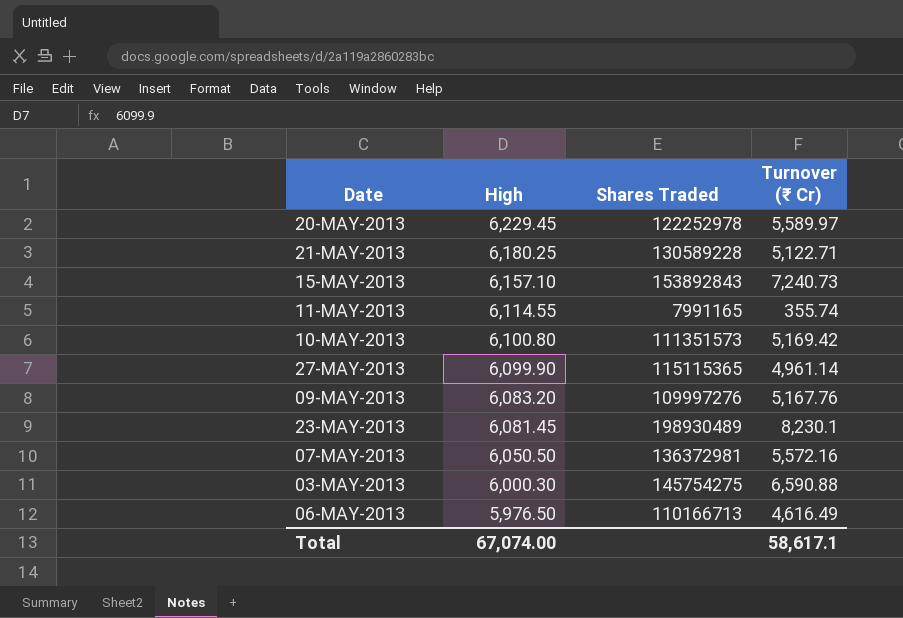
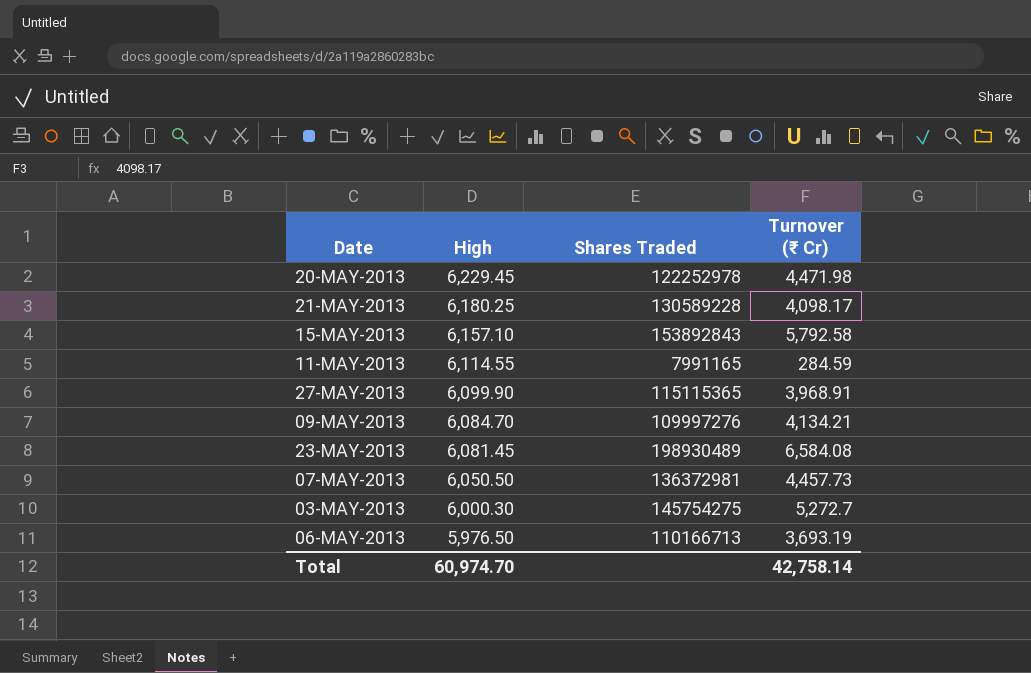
row 10-MAY-2013: 6,100.80 | 111351573 | 5,169.42 -> none
20-MAY-2013 | Turnover (₹ Cr): 5,589.97 -> 4,471.98
21-MAY-2013 | Turnover (₹ Cr): 5,122.71 -> 4,098.17
15-MAY-2013 | Turnover (₹ Cr): 7,240.73 -> 5,792.58
11-MAY-2013 | Turnover (₹ Cr): 355.74 -> 284.59
27-MAY-2013 | Turnover (₹ Cr): 4,961.14 -> 3,968.91
09-MAY-2013 | High: 6,083.20 -> 6,084.70
09-MAY-2013 | Turnover (₹ Cr): 5,167.76 -> 4,134.21
23-MAY-2013 | Turnover (₹ Cr): 8,230.1 -> 6,584.08
07-MAY-2013 | Turnover (₹ Cr): 5,572.16 -> 4,457.73
03-MAY-2013 | Turnover (₹ Cr): 6,590.88 -> 5,272.7
06-MAY-2013 | Turnover (₹ Cr): 4,616.49 -> 3,693.19
Total | High: 67,074.00 -> 60,974.70
Total | Turnover (₹ Cr): 58,617.1 -> 42,758.14

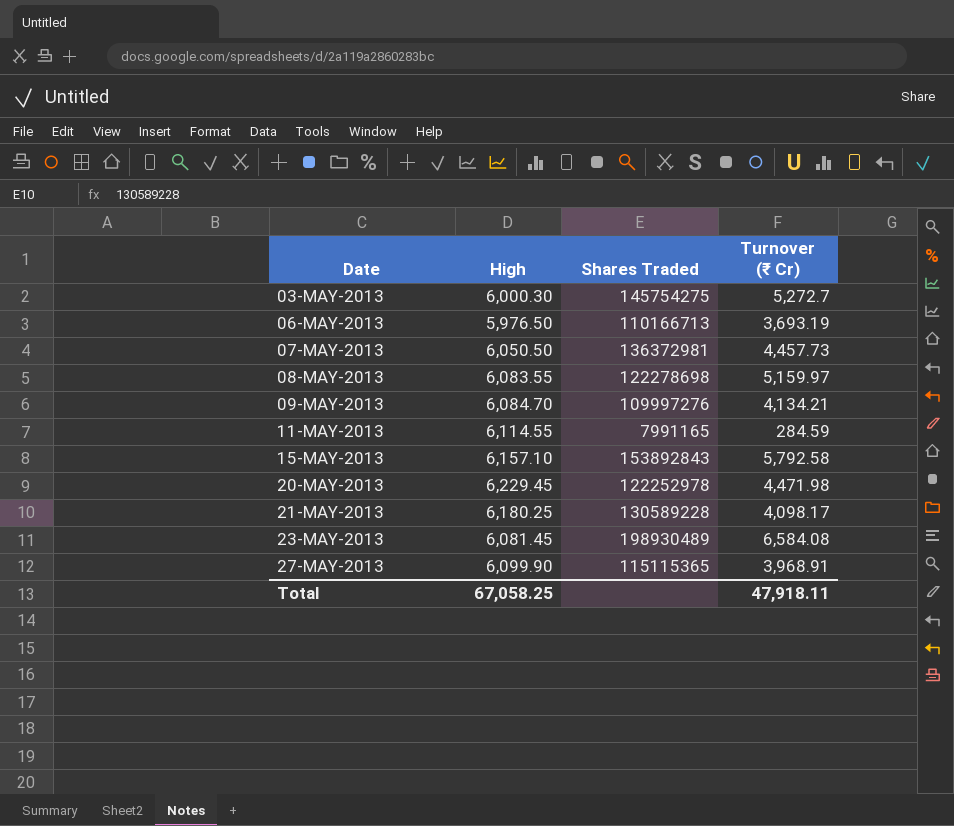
row order: High descending -> Date ascending
row 08-MAY-2013: none -> 6,083.55 | 122278698 | 5,159.97
Total | High: 60,974.70 -> 67,058.25
Total | Turnover (₹ Cr): 42,758.14 -> 47,918.11

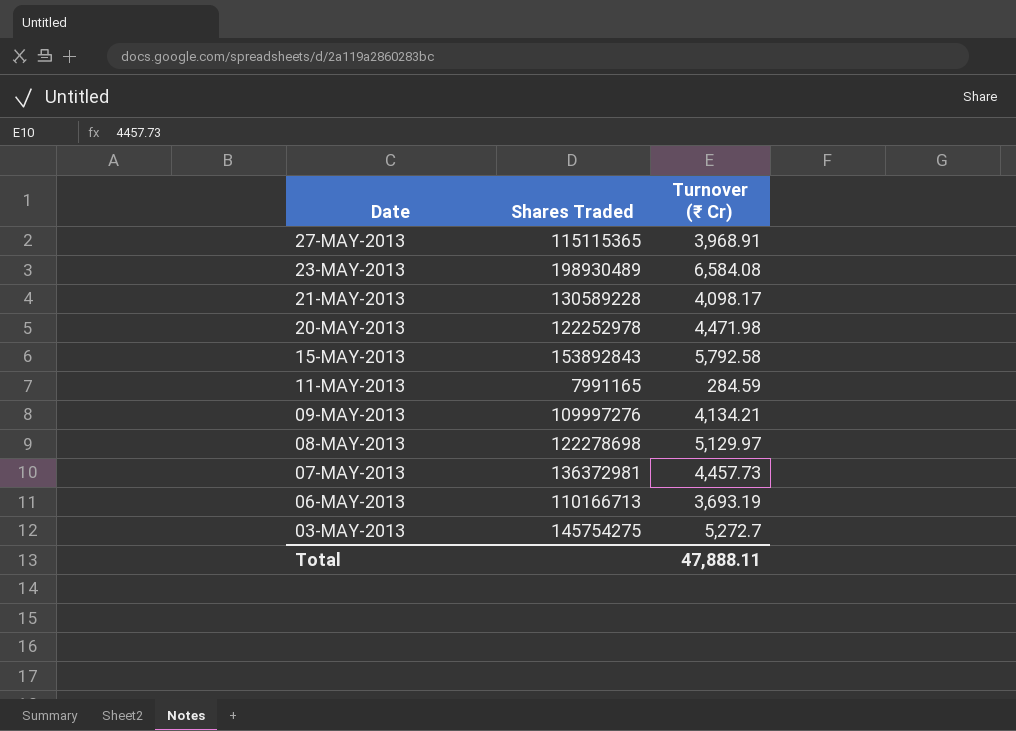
row order: Date ascending -> Date descending
column High | position: 2 -> none
08-MAY-2013 | Turnover (₹ Cr): 5,159.97 -> 5,129.97
Total | Turnover (₹ Cr): 47,918.11 -> 47,888.11

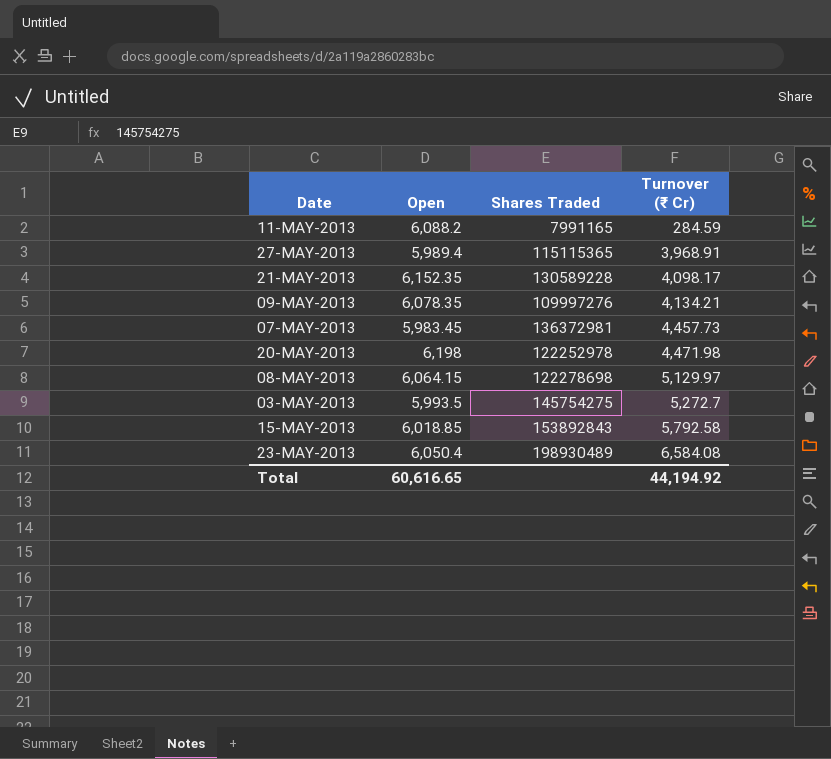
row order: Date descending -> Turnover (₹ Cr) ascending
column Open | position: none -> 2
row 06-MAY-2013: 110166713 | 3,693.19 -> none
Total | Turnover (₹ Cr): 47,888.11 -> 44,194.92

